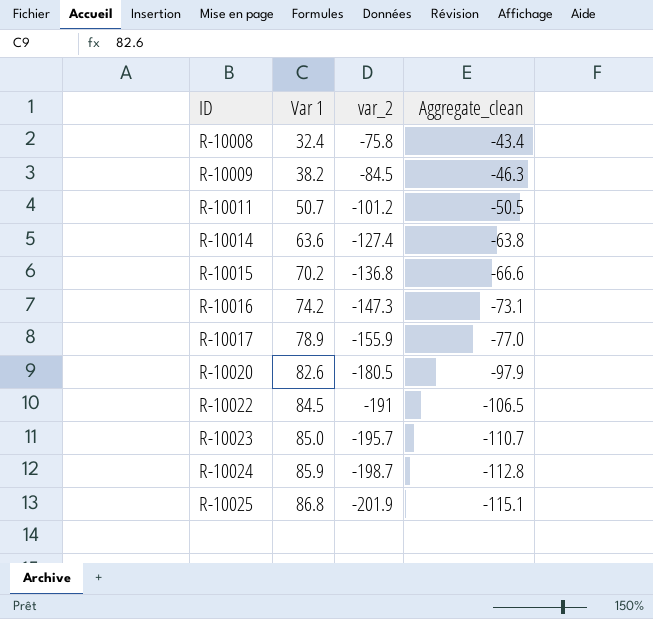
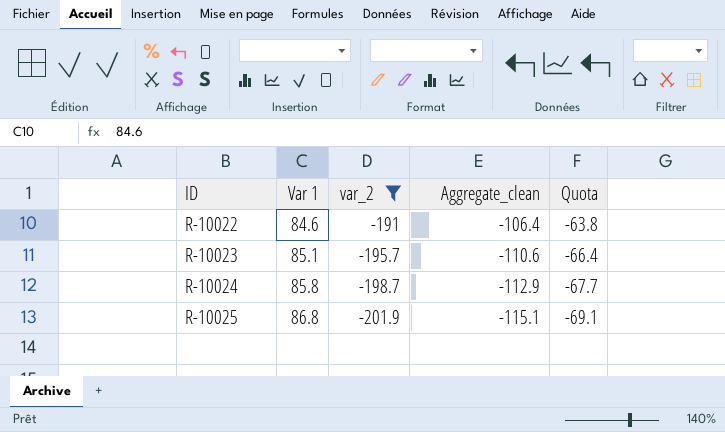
filter: none -> var_2 <= -191
column Quota | formula: none -> [Aggregate_clean] * 0.6
R-10022 | Var 1: 84.5 -> 84.6
R-10022 | Aggregate_clean: -106.5 -> -106.4
R-10023 | Var 1: 85.0 -> 85.1
R-10023 | Aggregate_clean: -110.7 -> -110.6
R-10024 | Var 1: 85.9 -> 85.8
R-10024 | Aggregate_clean: -112.8 -> -112.9

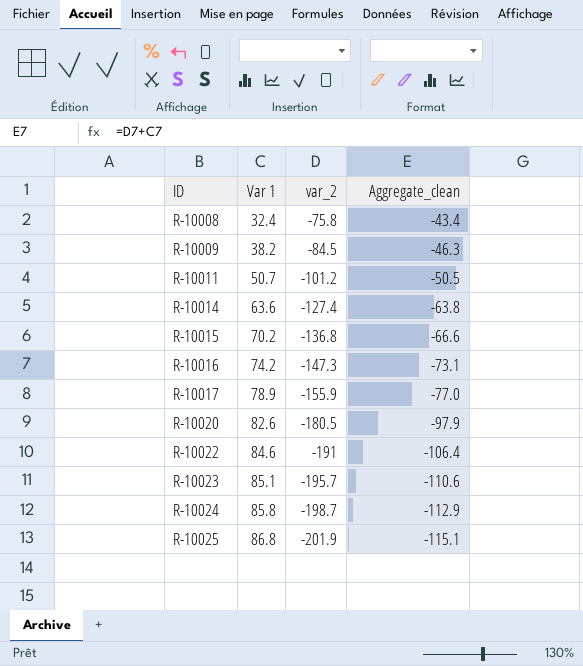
filter: var_2 <= -191 -> none
column Quota | formula: [Aggregate_clean] * 0.6 -> none

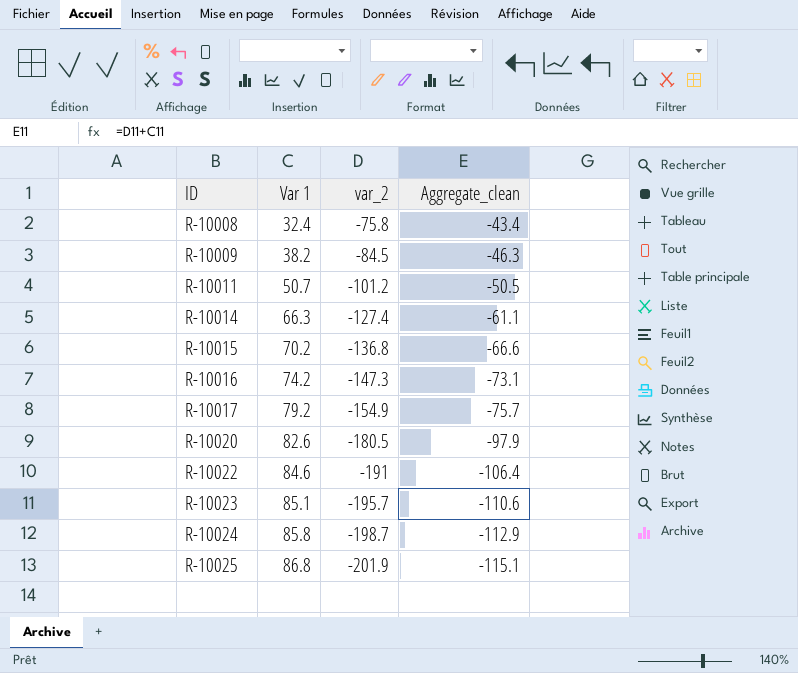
R-10014 | Var 1: 63.6 -> 66.3
R-10014 | Aggregate_clean: -63.8 -> -61.1
R-10017 | Var 1: 78.9 -> 79.2
R-10017 | var_2: -155.9 -> -154.9
R-10017 | Aggregate_clean: -77.0 -> -75.7

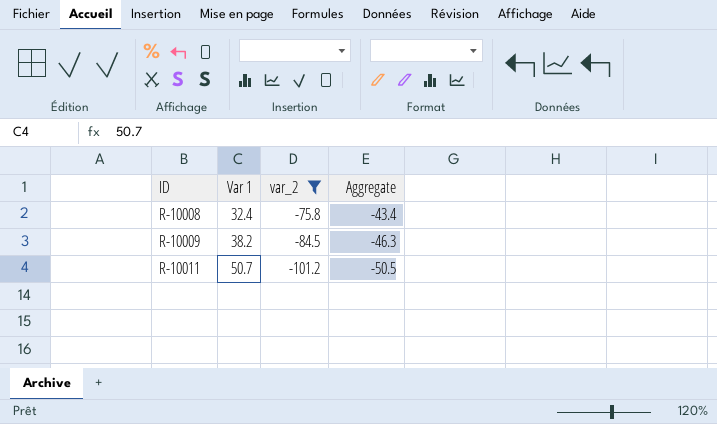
filter: none -> var_2 >= -101.2
column name: Aggregate_clean -> Aggregate

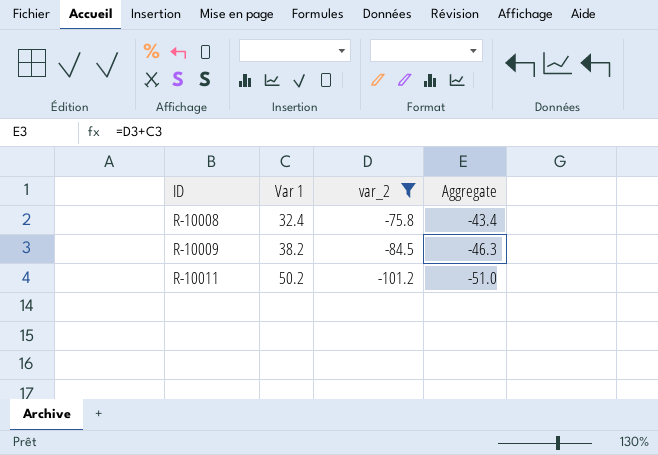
R-10011 | Var 1: 50.7 -> 50.2
R-10011 | Aggregate: -50.5 -> -51.0

